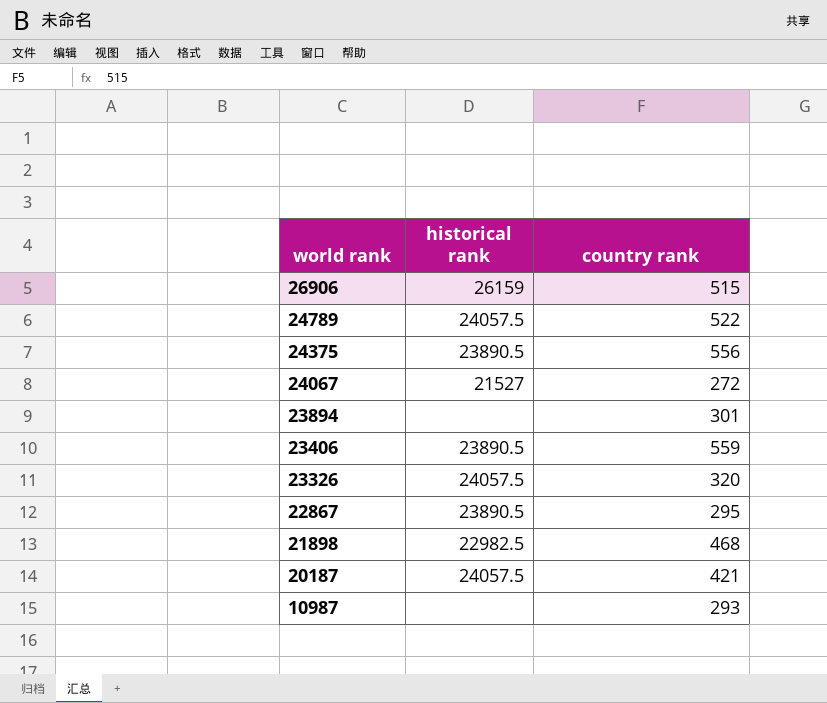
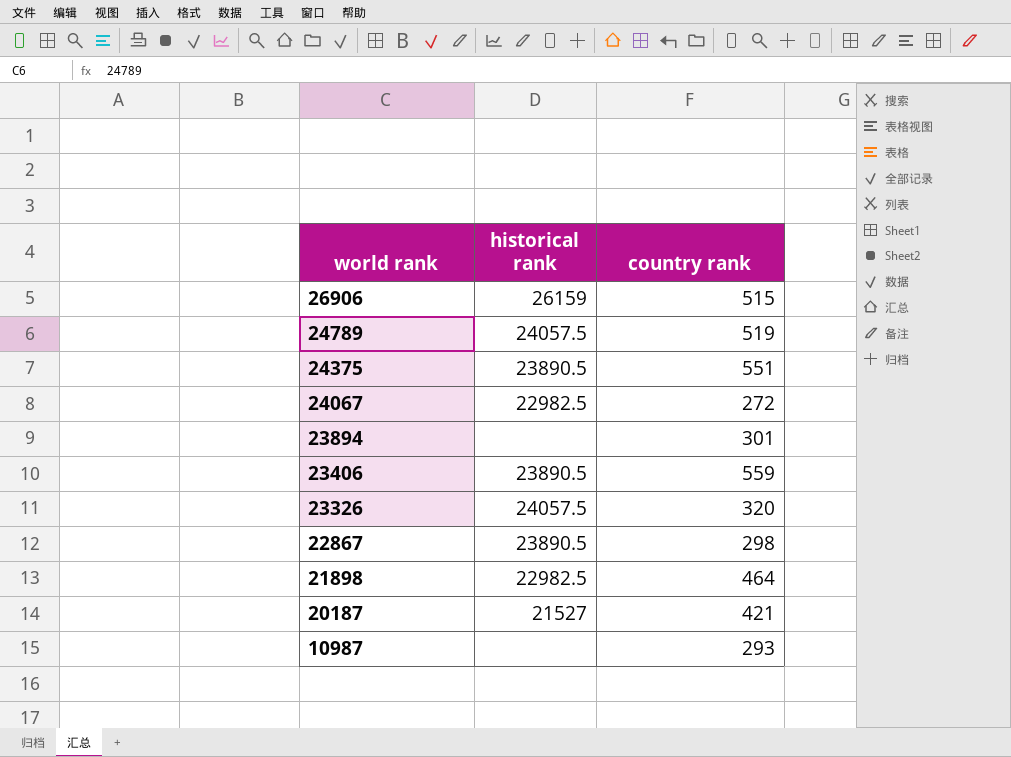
24789 | country rank: 522 -> 519
24375 | country rank: 556 -> 551
24067 | historical rank: 21527 -> 22982.5
22867 | country rank: 295 -> 298
21898 | country rank: 468 -> 464
20187 | historical rank: 24057.5 -> 21527

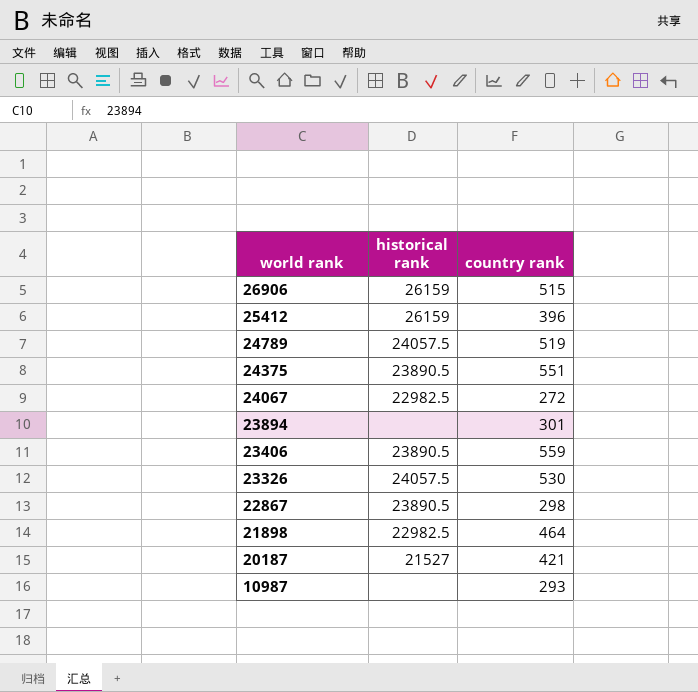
row 25412: none -> 26159 | 396
23326 | country rank: 320 -> 530

